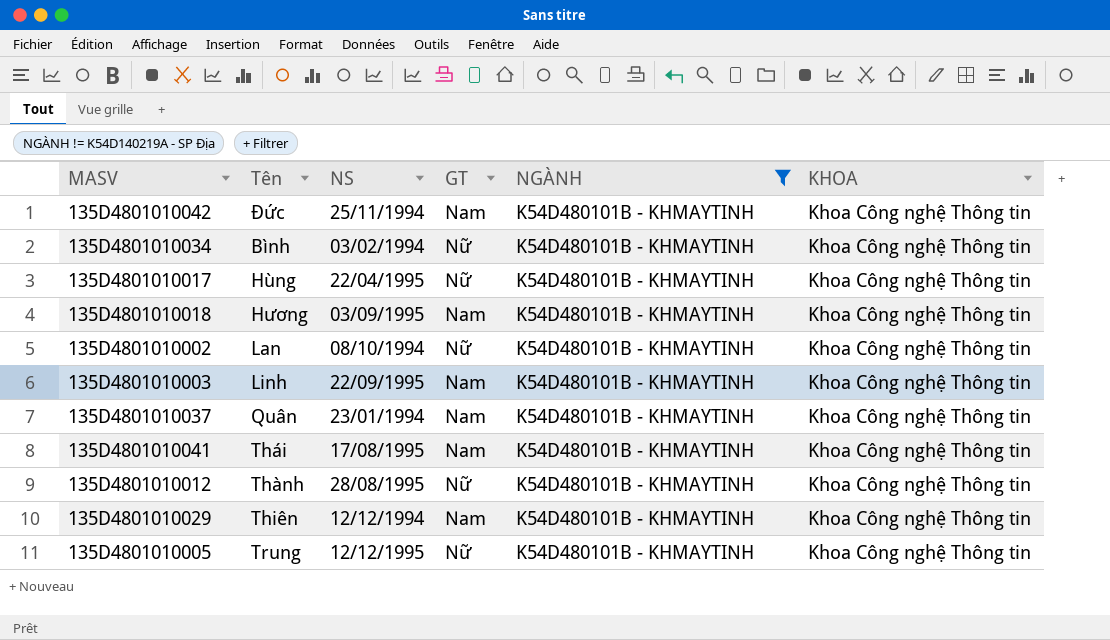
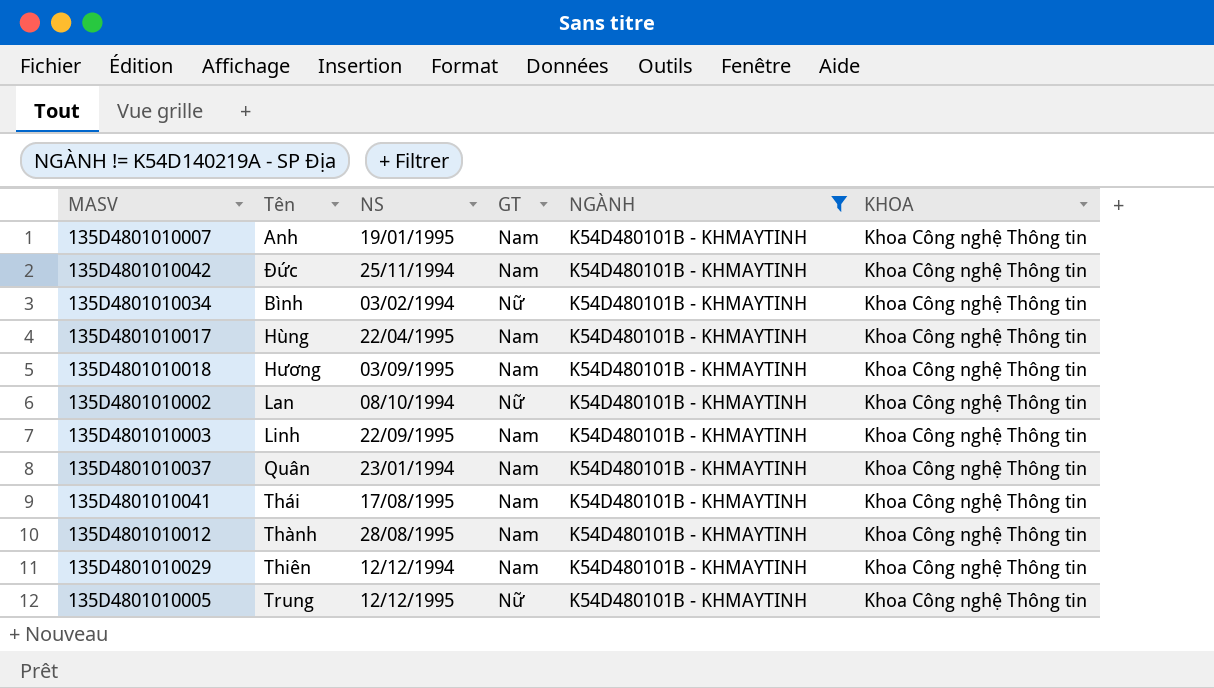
row 135D4801010007: none -> Anh | 19/01/1995 | Nam | K54D480101B - KHMAYTINH | Khoa Công nghệ Thông tin
135D4801010017 | GT: Nữ -> Nam
135D4801010012 | GT: Nữ -> Nam

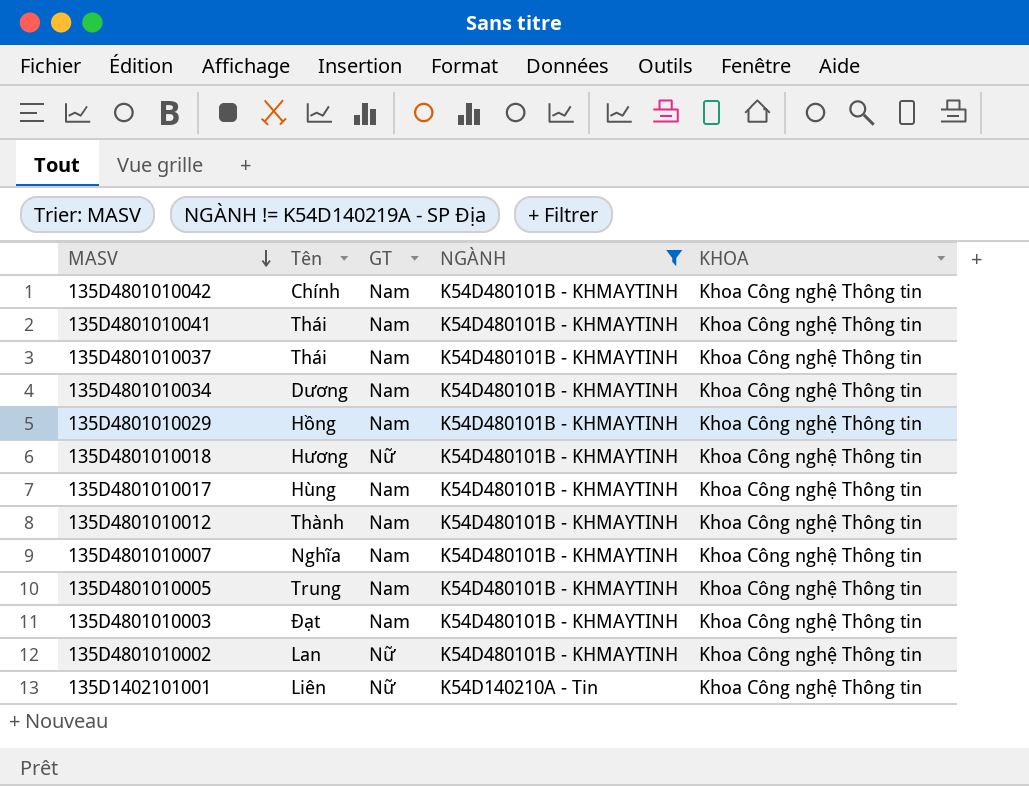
row order: none -> MASV descending
column NS | position: 3 -> none
135D4801010042 | Tên: Đức -> Chính
135D4801010037 | Tên: Quân -> Thái
135D4801010034 | Tên: Bình -> Dương
135D4801010034 | GT: Nữ -> Nam
135D4801010029 | Tên: Thiên -> Hồng
135D4801010018 | GT: Nam -> Nữ
135D4801010007 | Tên: Anh -> Nghĩa
135D4801010005 | GT: Nữ -> Nam
135D4801010003 | Tên: Linh -> Đạt
row 135D1402101001: none -> Liên | Nữ | K54D140210A - Tin | Khoa Công nghệ Thông tin

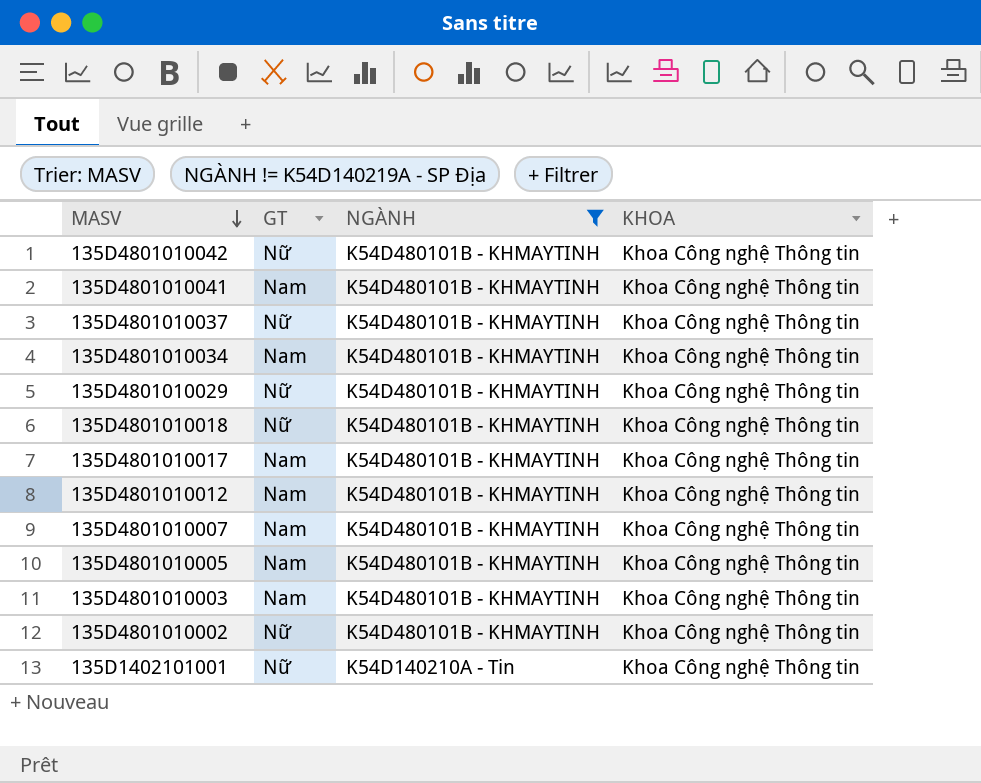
column Tên | position: 2 -> none
135D4801010042 | GT: Nam -> Nữ
135D4801010037 | GT: Nam -> Nữ
135D4801010029 | GT: Nam -> Nữ

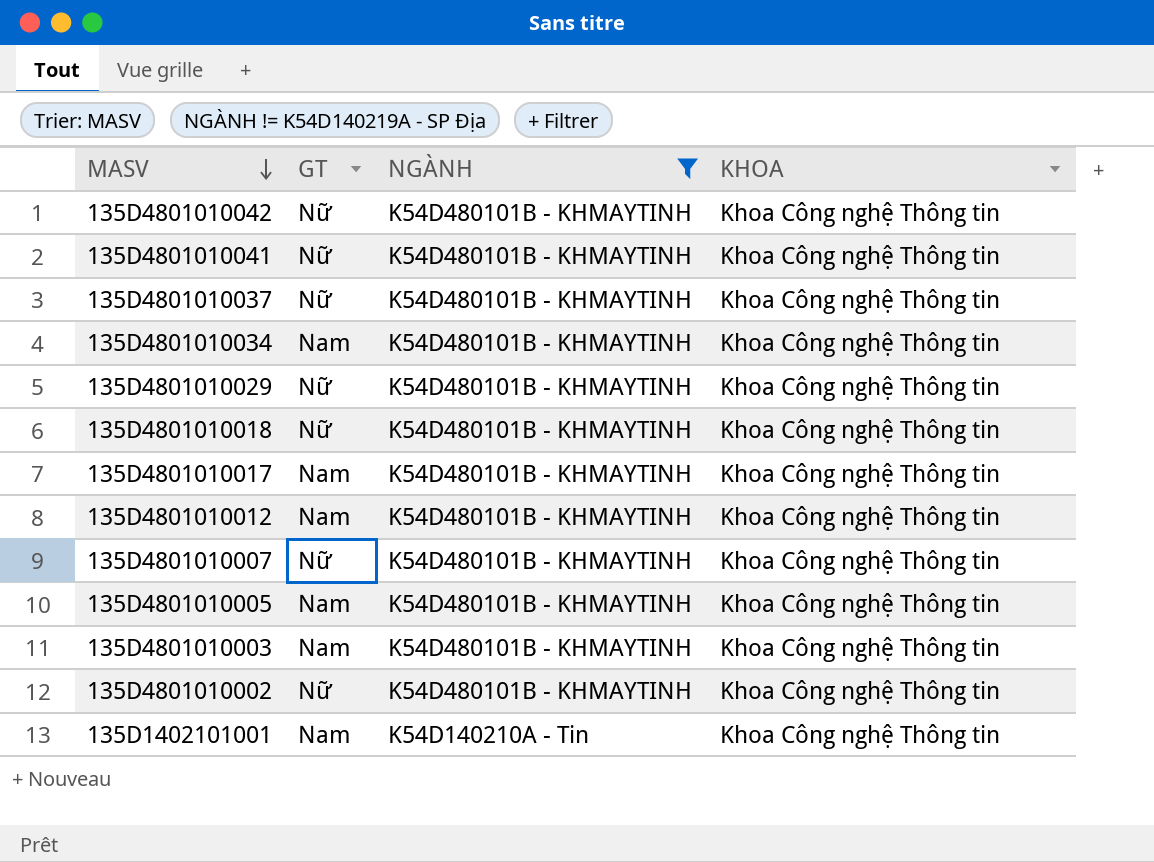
135D4801010041 | GT: Nam -> Nữ
135D4801010007 | GT: Nam -> Nữ
135D1402101001 | GT: Nữ -> Nam

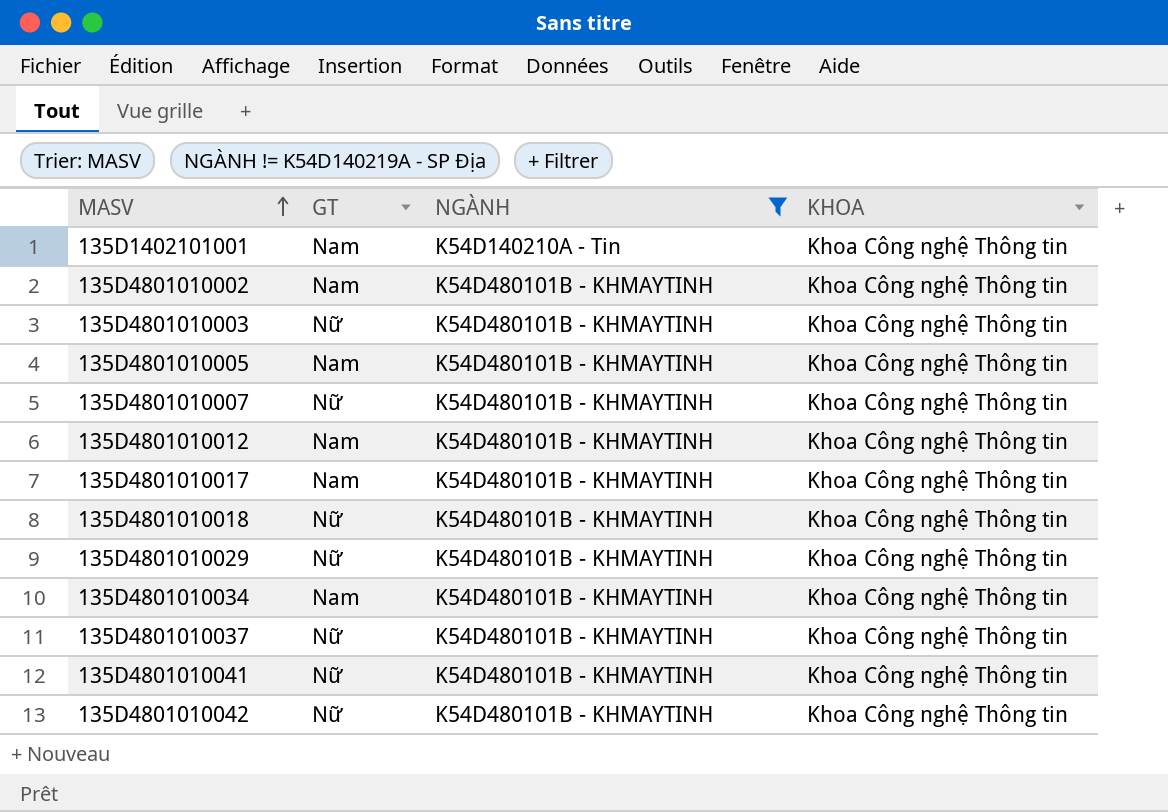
row order: MASV descending -> MASV ascending
135D4801010002 | GT: Nữ -> Nam
135D4801010003 | GT: Nam -> Nữ

